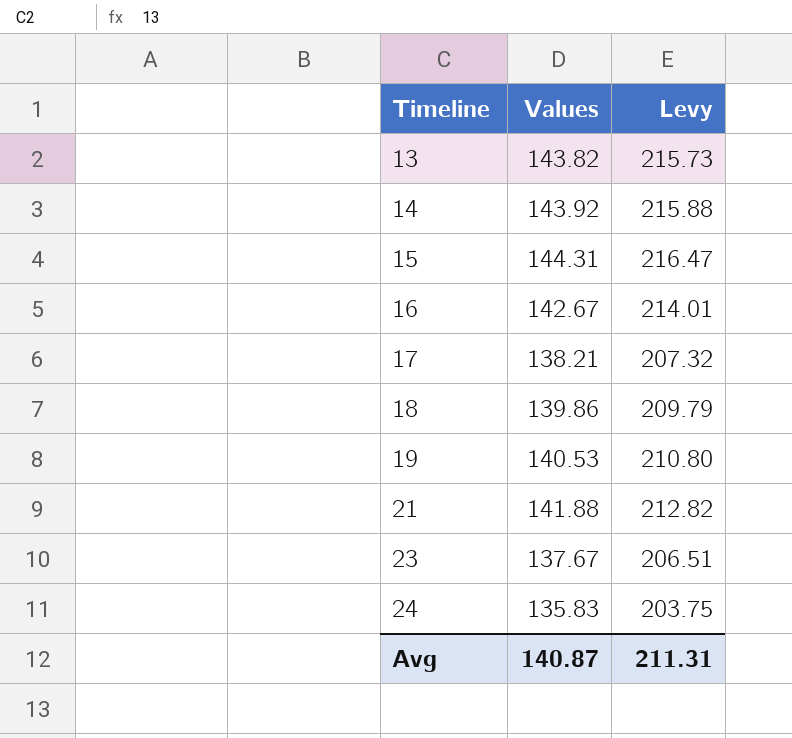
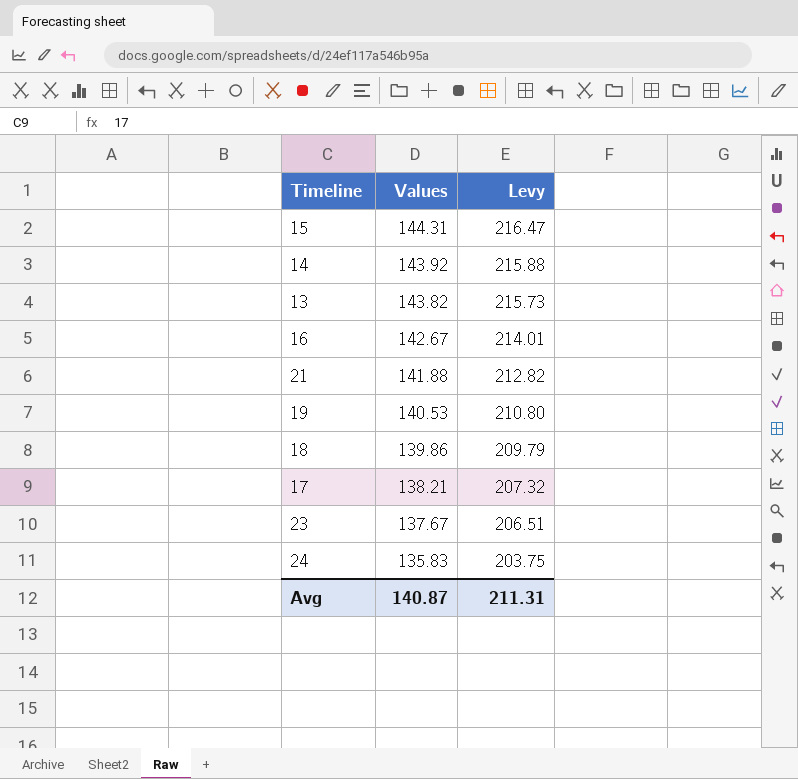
row order: Timeline ascending -> Values descending

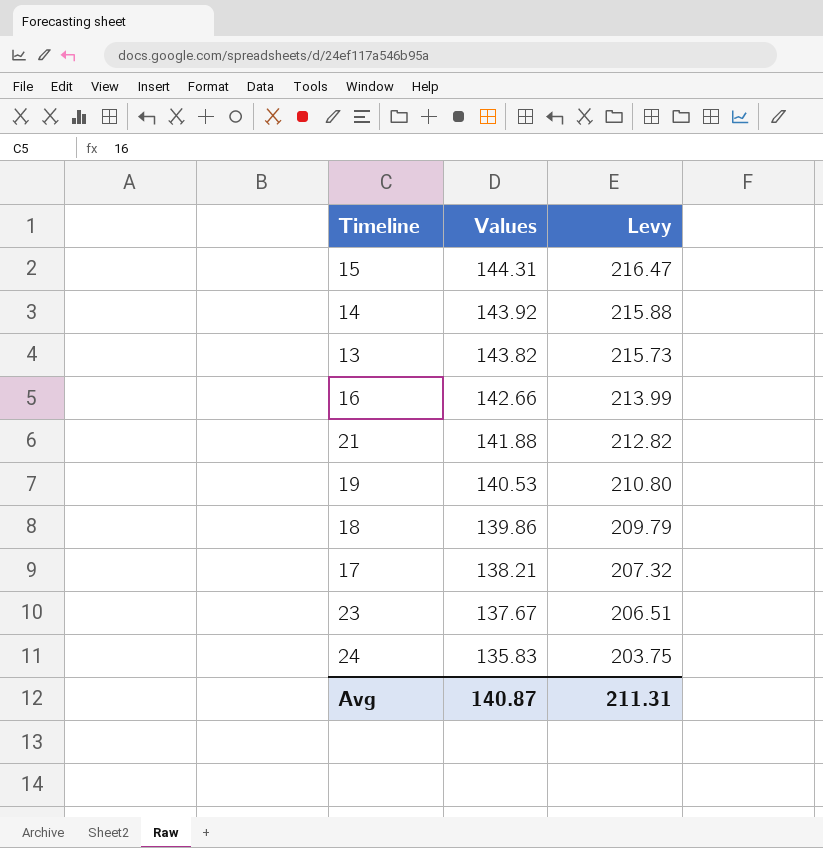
16 | Values: 142.67 -> 142.66
16 | Levy: 214.01 -> 213.99

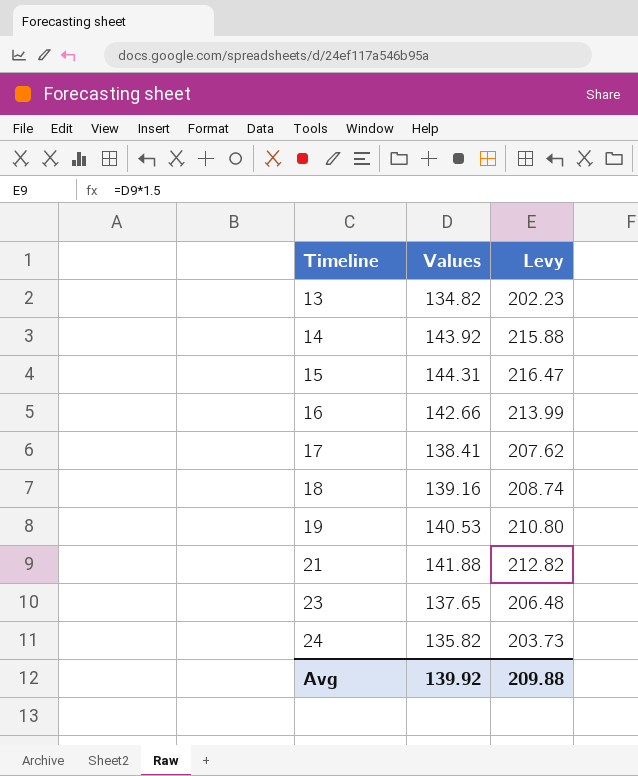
row order: Values descending -> Timeline ascending
13 | Values: 143.82 -> 134.82
13 | Levy: 215.73 -> 202.23
17 | Values: 138.21 -> 138.41
17 | Levy: 207.32 -> 207.62
18 | Values: 139.86 -> 139.16
18 | Levy: 209.79 -> 208.74
23 | Values: 137.67 -> 137.65
23 | Levy: 206.51 -> 206.48
24 | Values: 135.83 -> 135.82
24 | Levy: 203.75 -> 203.73
Avg | Values: 140.87 -> 139.92
Avg | Levy: 211.31 -> 209.88

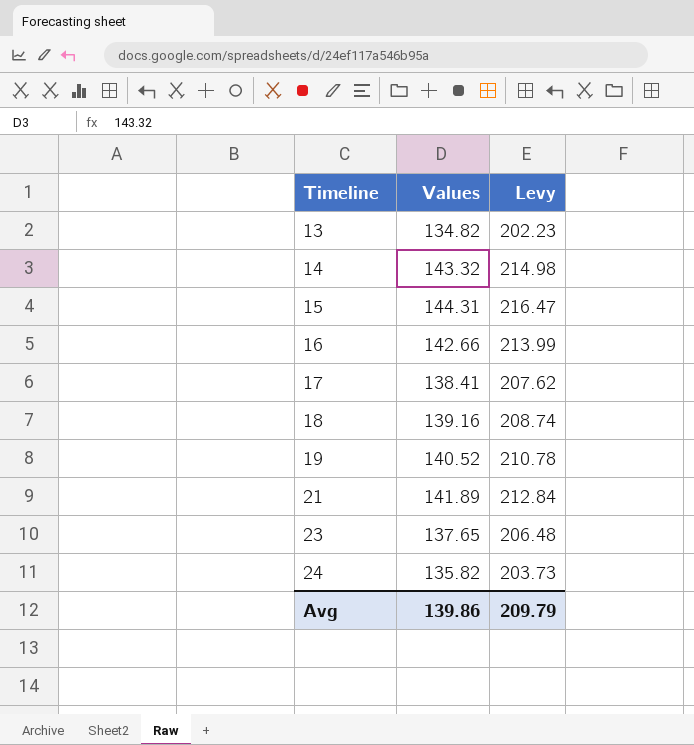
14 | Values: 143.92 -> 143.32
14 | Levy: 215.88 -> 214.98
19 | Values: 140.53 -> 140.52
19 | Levy: 210.80 -> 210.78
21 | Values: 141.88 -> 141.89
21 | Levy: 212.82 -> 212.84
Avg | Values: 139.92 -> 139.86
Avg | Levy: 209.88 -> 209.79

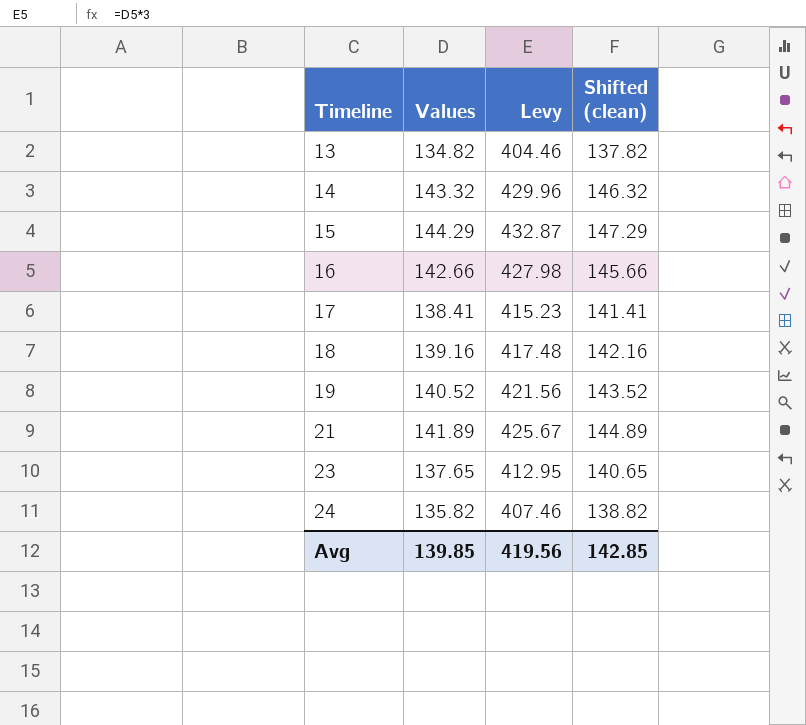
column Levy | formula: [Values] * 1.5 -> [Values] * 3
column Shifted (clean) | formula: none -> [Values] + 3
15 | Values: 144.31 -> 144.29
Avg | Values: 139.86 -> 139.85
Avg | Levy: 209.79 -> 419.56

